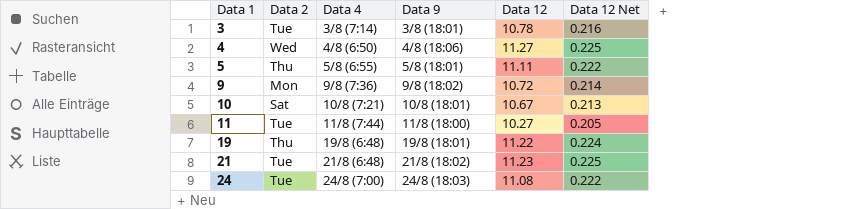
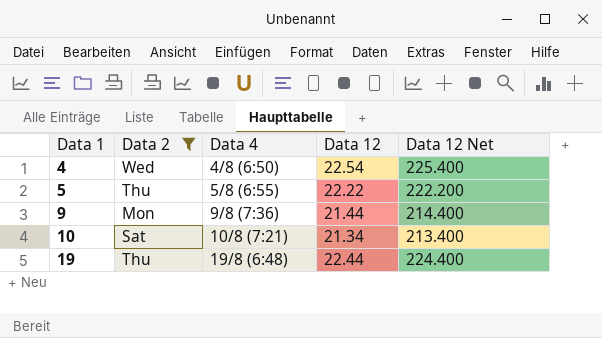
filter: none -> Data 2 != Tue
column Data 9 | position: 4 -> none
column Data 12 Net | formula: [Data 12] * 0.02 -> [Data 12] * 10
4 | Data 12: 11.27 -> 22.54
5 | Data 12: 11.11 -> 22.22
9 | Data 12: 10.72 -> 21.44
10 | Data 12: 10.67 -> 21.34
19 | Data 12: 11.22 -> 22.44

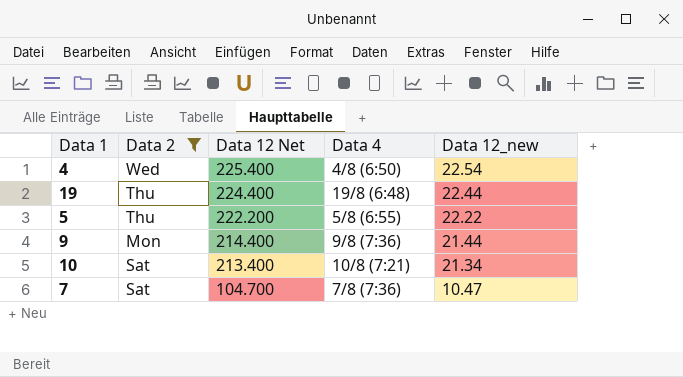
row order: Data 1 ascending -> Data 12 Net descending
column Data 12 Net | position: 5 -> 3
column name: Data 12 -> Data 12_new
row 7: none -> Sat | 104.700 | 7/8 (7:36) | 10.47

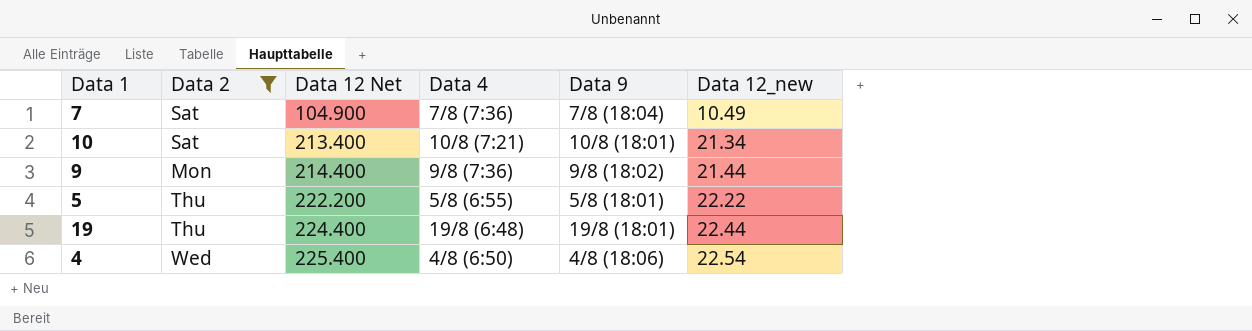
row order: Data 12 Net descending -> Data 12 Net ascending
column Data 9 | position: none -> 5
7 | Data 12 Net: 104.700 -> 104.900
7 | Data 12_new: 10.47 -> 10.49

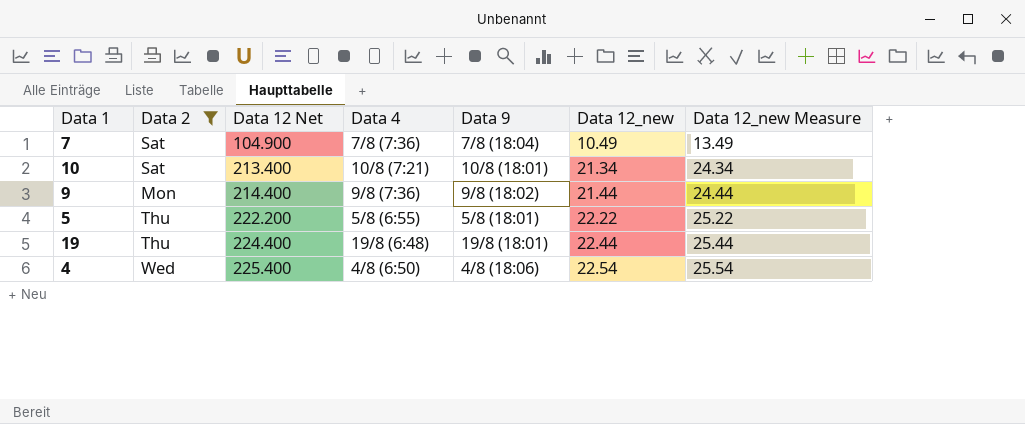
column Data 12_new Measure | formula: none -> [Data 12_new] + 3

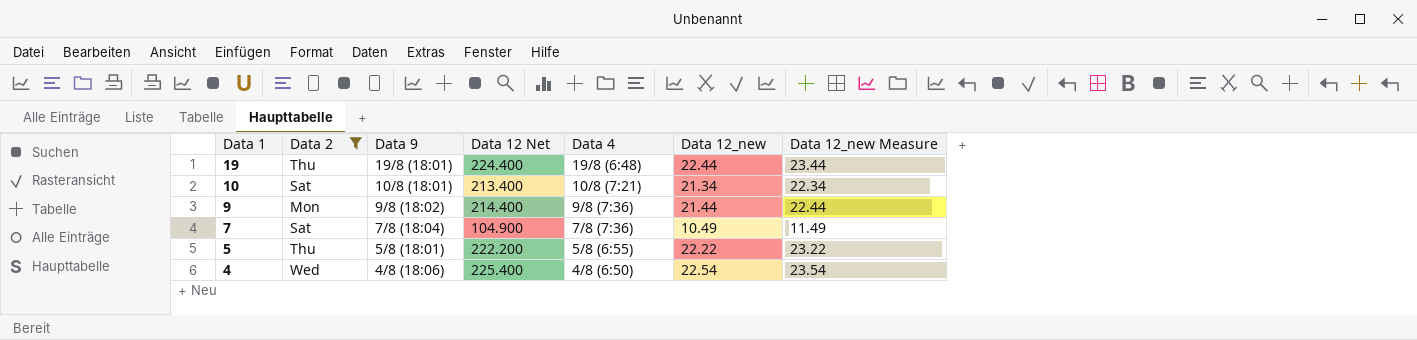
row order: Data 12 Net ascending -> Data 1 descending
column Data 9 | position: 5 -> 3
column Data 12_new Measure | formula: [Data 12_new] + 3 -> [Data 12_new] + 1

